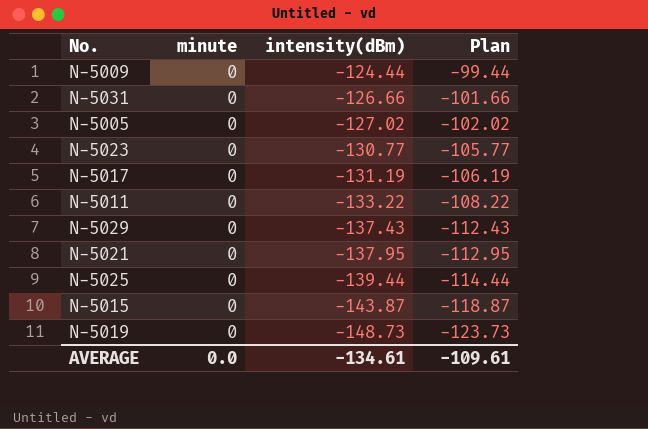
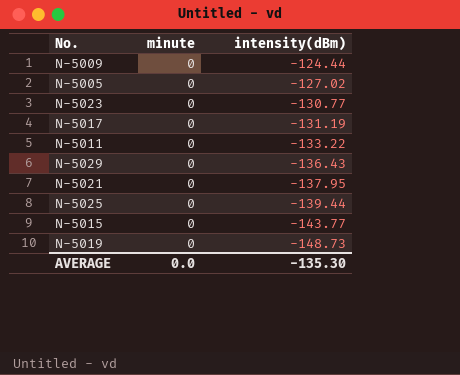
column Plan | formula: [intensity(dBm)] + 25 -> none
row N-5031: 0 | -126.66 | -101.66 -> none
N-5029 | intensity(dBm): -137.43 -> -136.43
N-5015 | intensity(dBm): -143.87 -> -143.77
AVERAGE | intensity(dBm): -134.61 -> -135.30

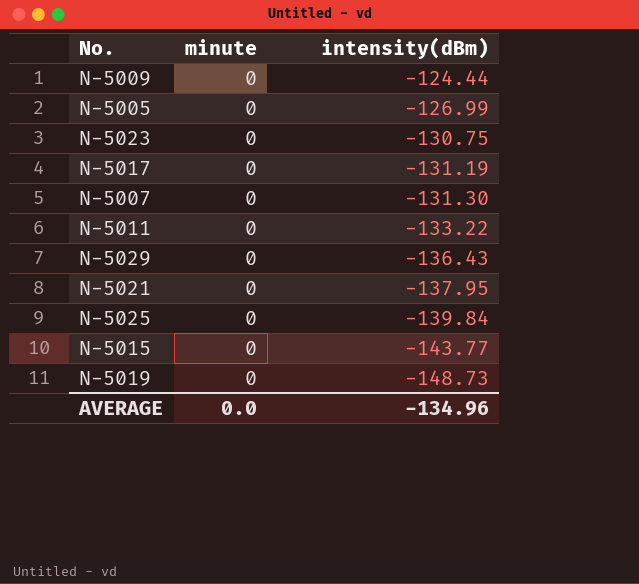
N-5005 | intensity(dBm): -127.02 -> -126.99
N-5023 | intensity(dBm): -130.77 -> -130.75
row N-5007: none -> 0 | -131.30
N-5025 | intensity(dBm): -139.44 -> -139.84
AVERAGE | intensity(dBm): -135.30 -> -134.96

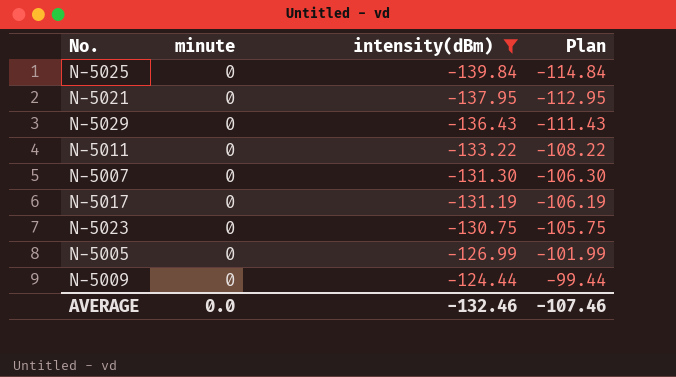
filter: none -> intensity(dBm) >= -139.84
row order: intensity(dBm) descending -> intensity(dBm) ascending
column Plan | formula: none -> [intensity(dBm)] + 25
AVERAGE | intensity(dBm): -134.96 -> -132.46

